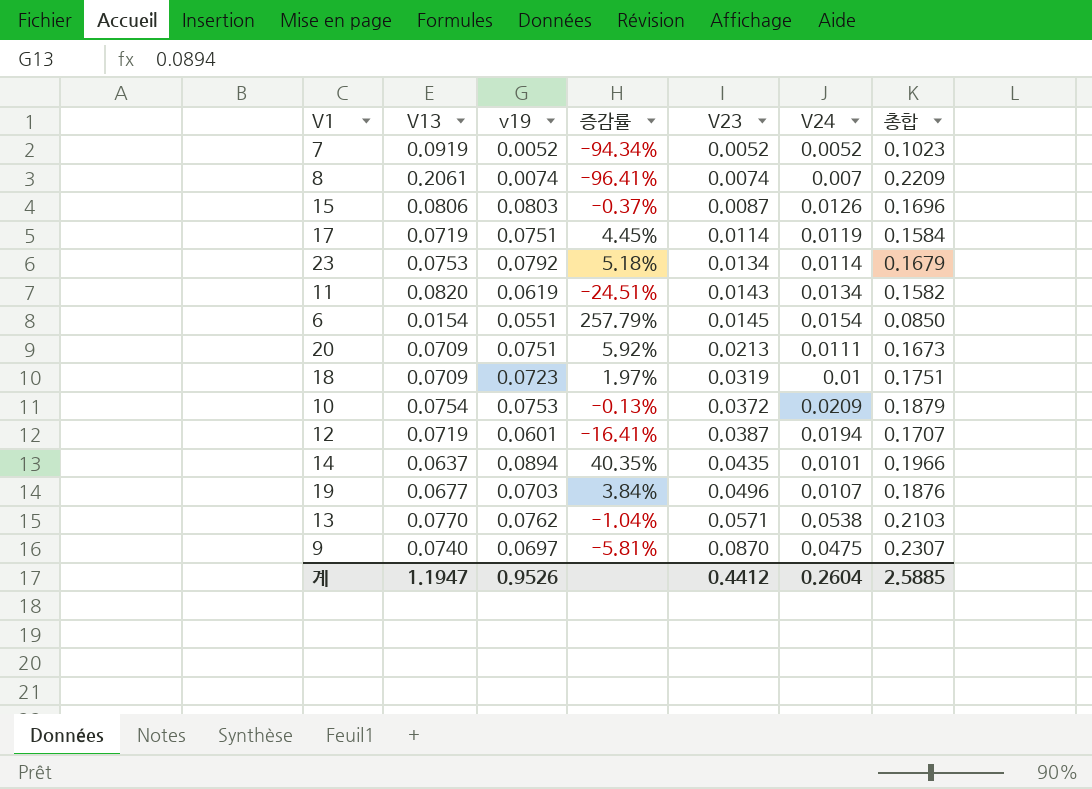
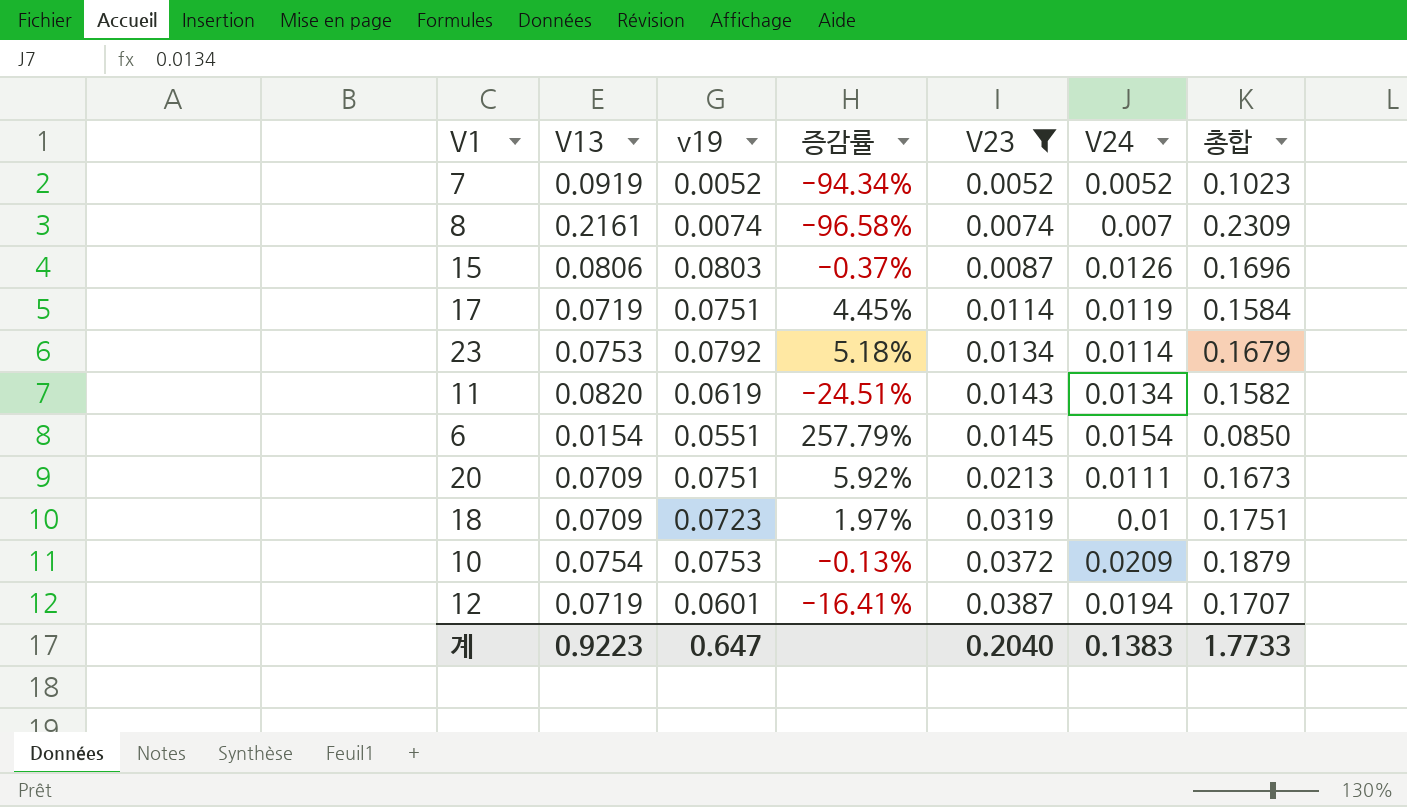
filter: none -> V23 <= 0.0387
8 | V13: 0.2061 -> 0.2161
8 | 증감률: -96.41% -> -96.58%
8 | 총합: 0.2209 -> 0.2309
계 | V13: 1.1947 -> 0.9223
계 | v19: 0.9526 -> 0.647
계 | V23: 0.4412 -> 0.2040
계 | V24: 0.2604 -> 0.1383
계 | 총합: 2.5885 -> 1.7733

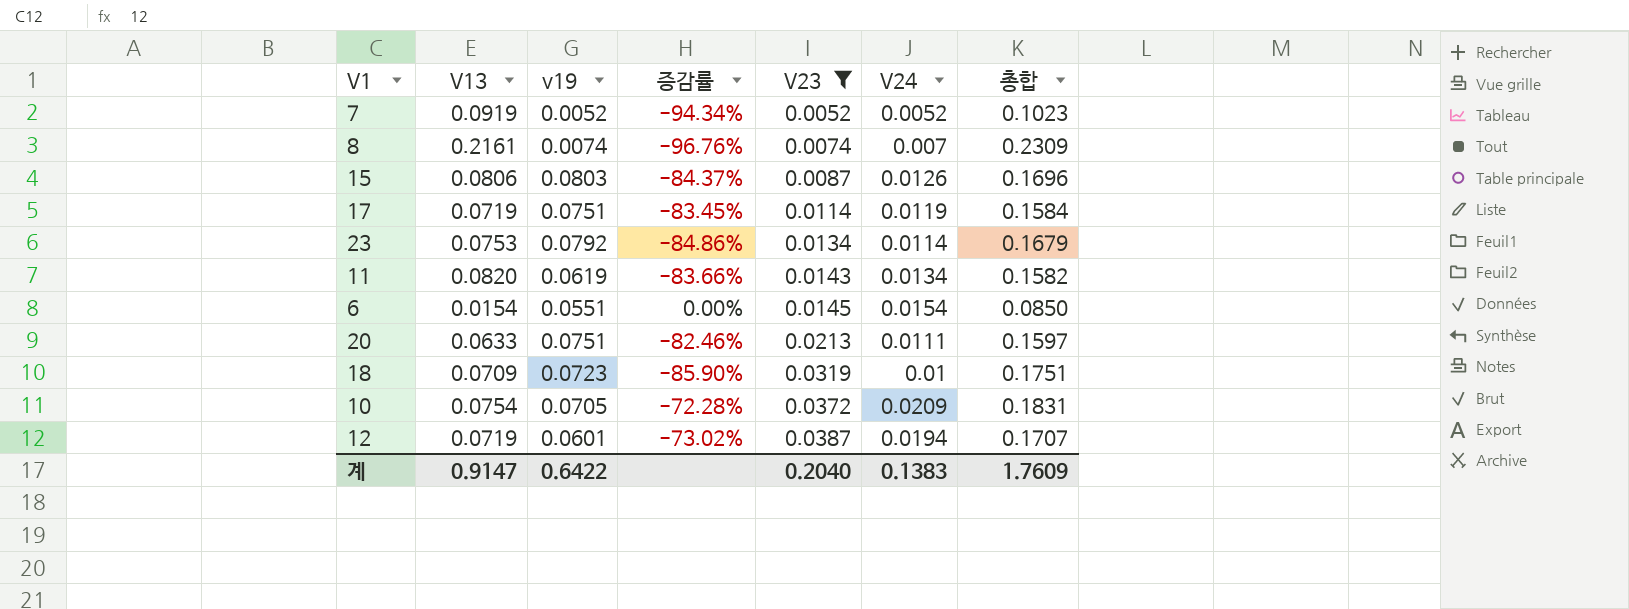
column 증감률 | formula: ([v19] - [V13]) / [V13] -> ([V24] - [V13]) / [V13]
20 | V13: 0.0709 -> 0.0633
20 | 총합: 0.1673 -> 0.1597
10 | v19: 0.0753 -> 0.0705
10 | 총합: 0.1879 -> 0.1831
계 | V13: 0.9223 -> 0.9147
계 | v19: 0.647 -> 0.6422
계 | 총합: 1.7733 -> 1.7609

